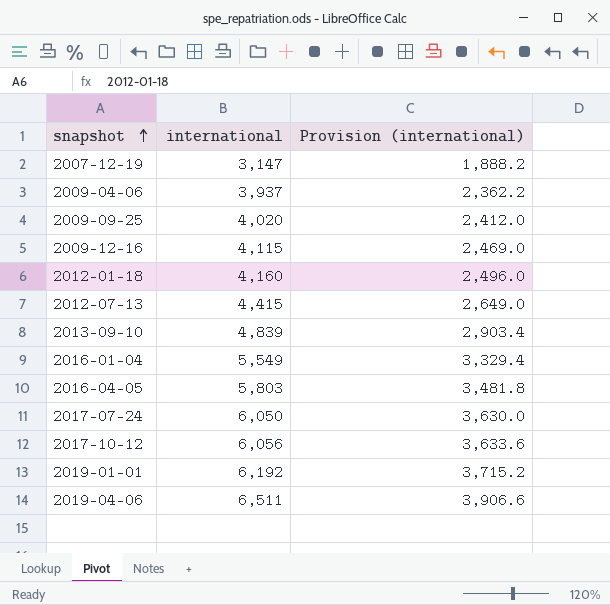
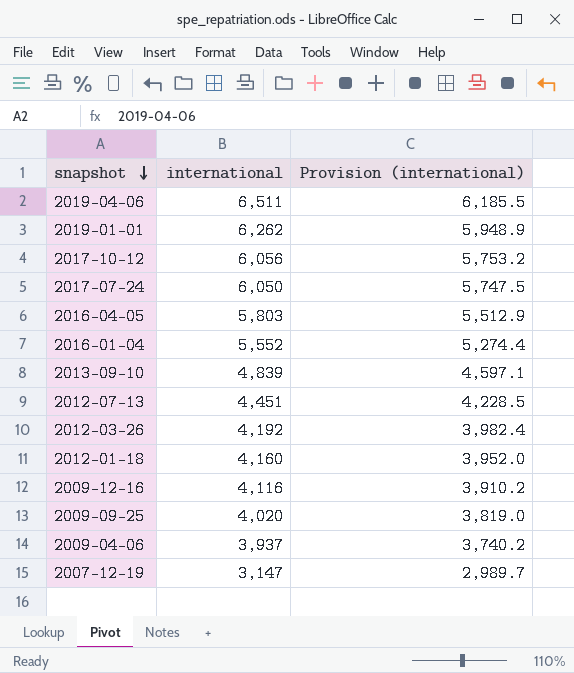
row order: snapshot ascending -> snapshot descending
column Provision (international) | formula: [international] * 0.6 -> [international] * 0.95
2019-01-01 | international: 6,192 -> 6,262
2016-01-04 | international: 5,549 -> 5,552
2012-07-13 | international: 4,415 -> 4,451
row 2012-03-26: none -> 4,192 | 3,982.4
2009-12-16 | international: 4,115 -> 4,116

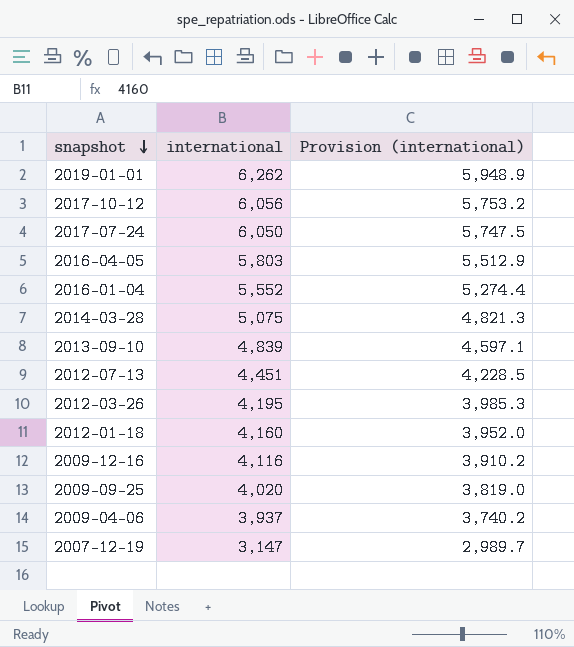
row 2019-04-06: 6,511 | 6,185.5 -> none
row 2014-03-28: none -> 5,075 | 4,821.3
2012-03-26 | international: 4,192 -> 4,195
2012-03-26 | Provision (international): 3,982.4 -> 3,985.3

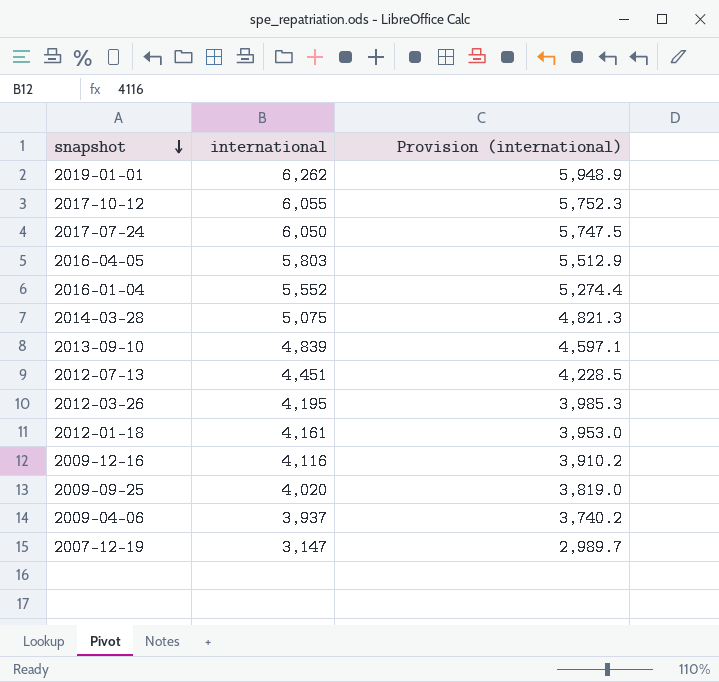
2017-10-12 | international: 6,056 -> 6,055
2017-10-12 | Provision (international): 5,753.2 -> 5,752.3
2012-01-18 | international: 4,160 -> 4,161
2012-01-18 | Provision (international): 3,952.0 -> 3,953.0

